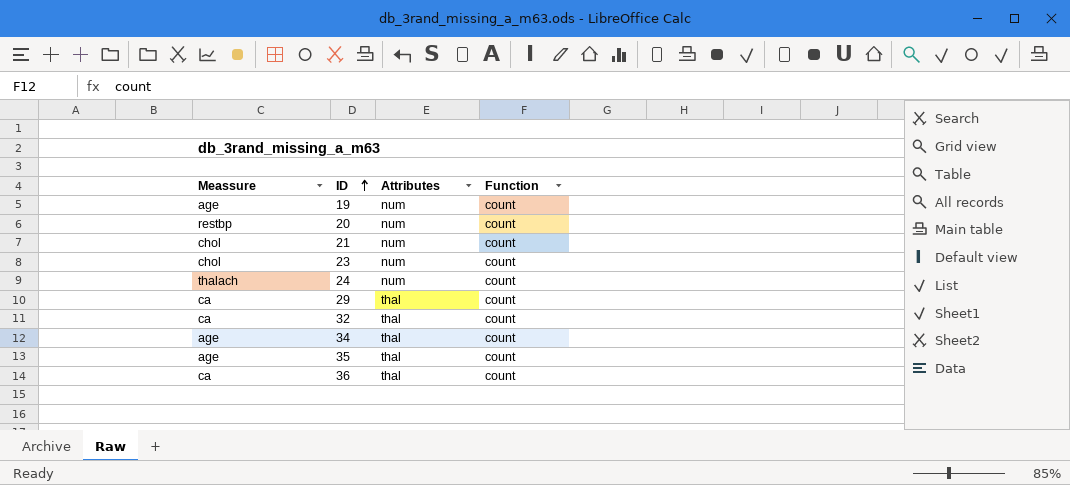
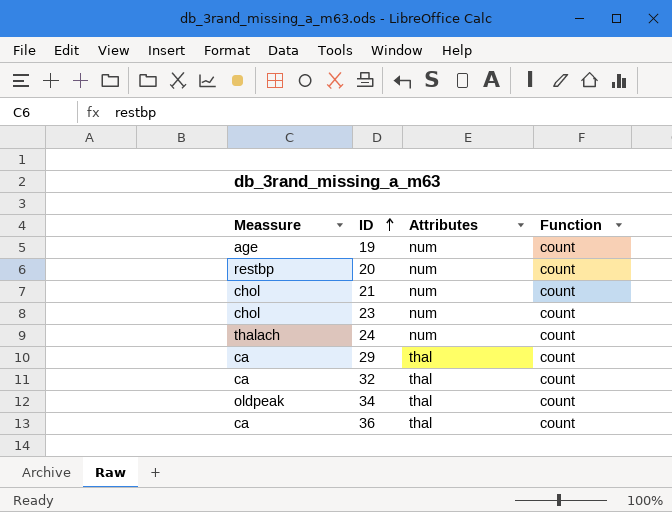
row 35: age | thal | count -> none
34 | Meassure: age -> oldpeak

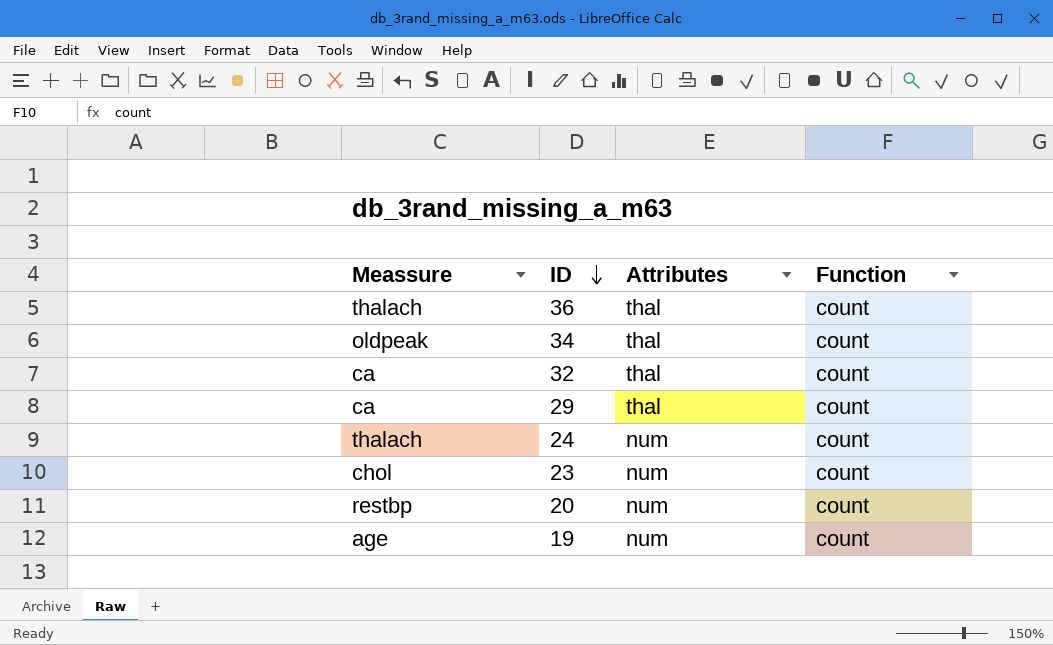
row order: ID ascending -> ID descending
row 21: chol | num | count -> none
36 | Meassure: ca -> thalach

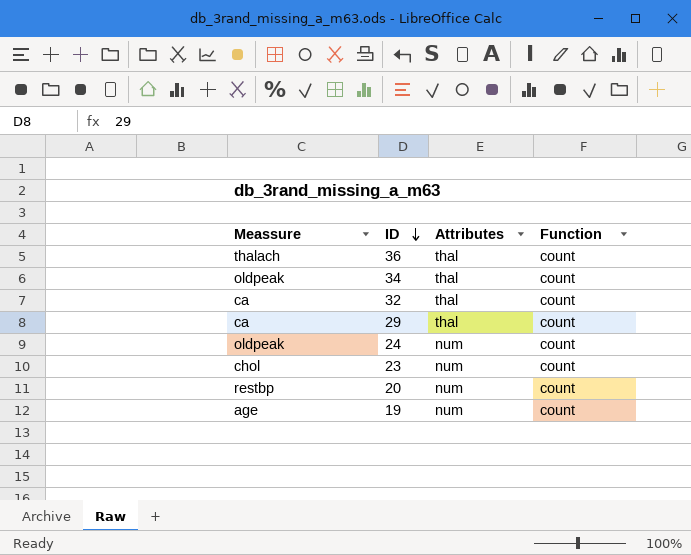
24 | Meassure: thalach -> oldpeak

